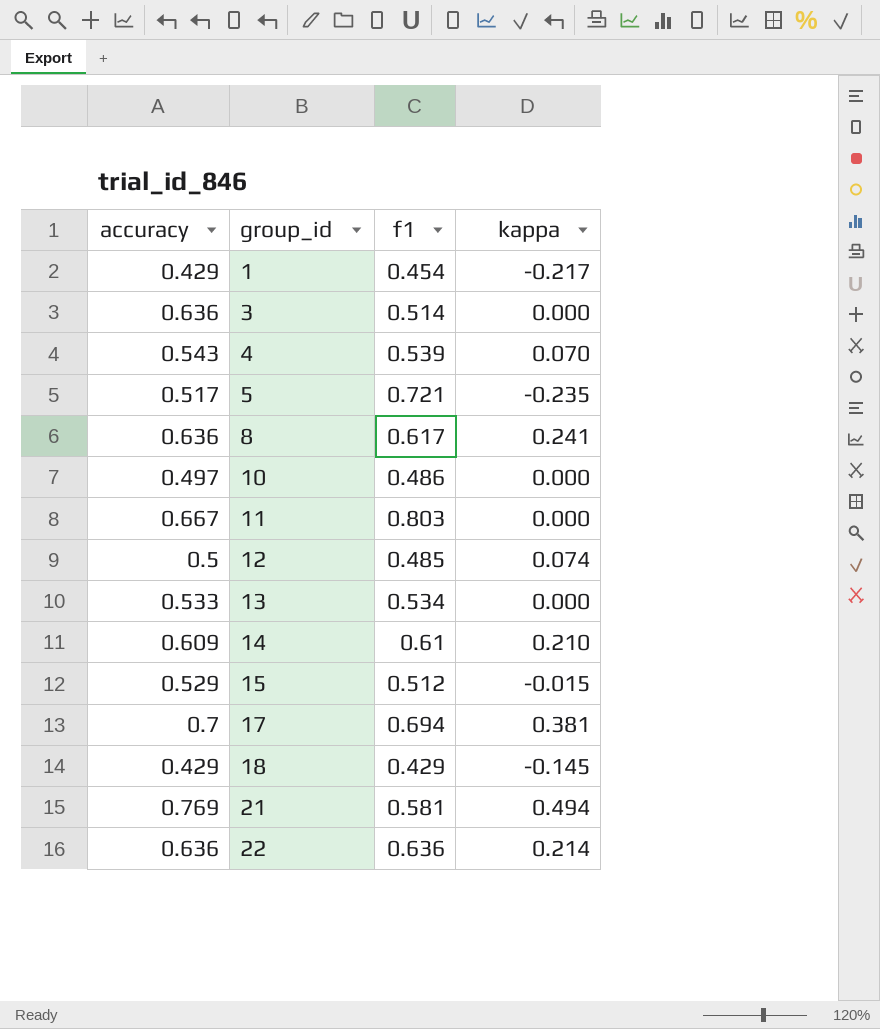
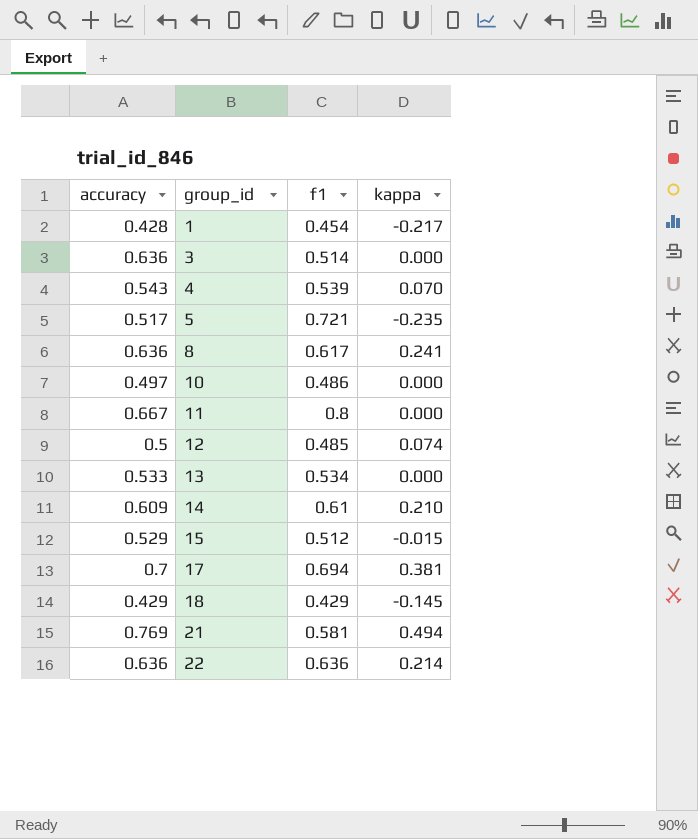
1 | accuracy: 0.429 -> 0.428
11 | f1: 0.803 -> 0.8

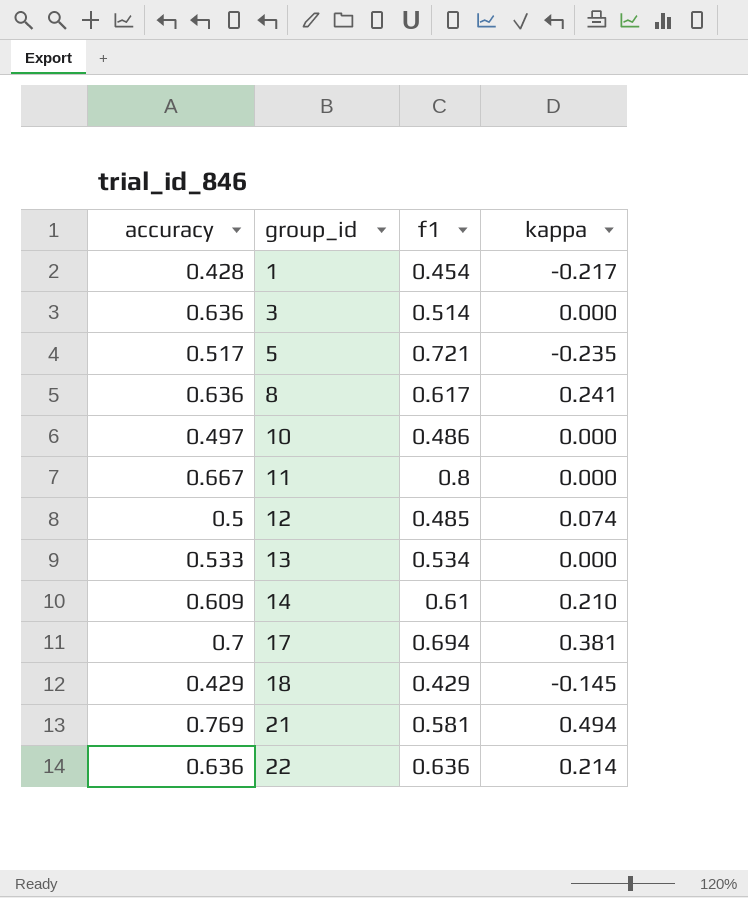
row 4: 0.543 | 0.539 | 0.070 -> none
row 15: 0.529 | 0.512 | -0.015 -> none

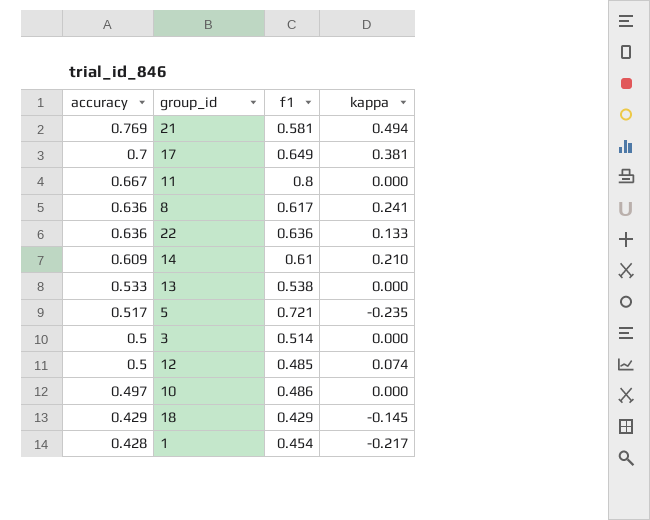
row order: group_id ascending -> accuracy descending
17 | f1: 0.694 -> 0.649
22 | kappa: 0.214 -> 0.133
13 | f1: 0.534 -> 0.538
3 | accuracy: 0.636 -> 0.5

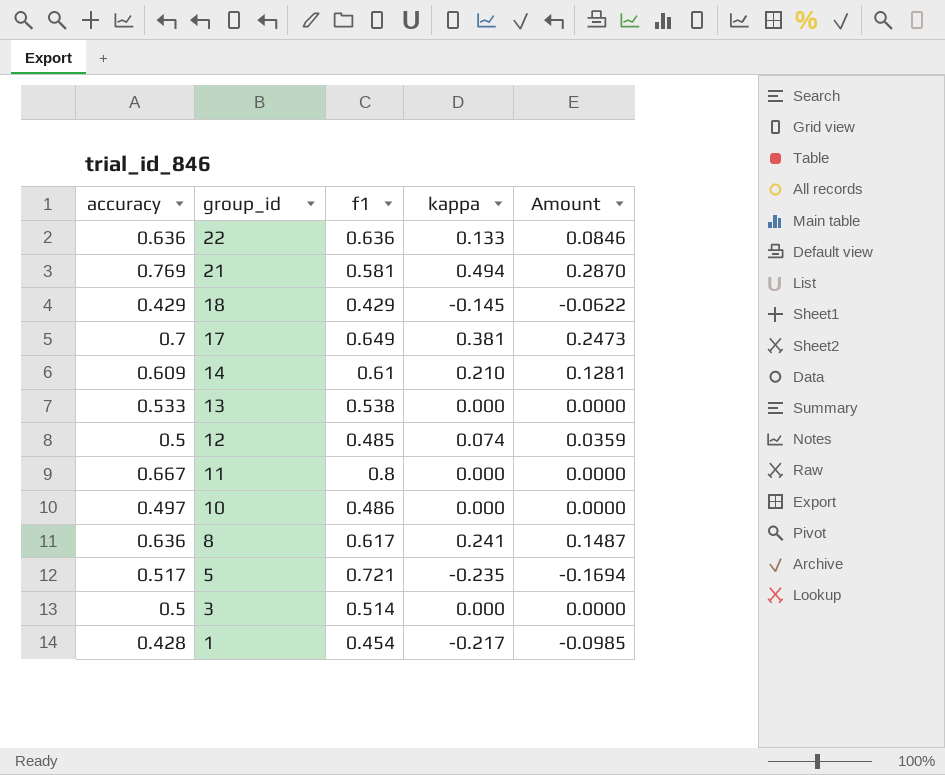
row order: accuracy descending -> group_id descending
column Amount | formula: none -> [f1] * [kappa]

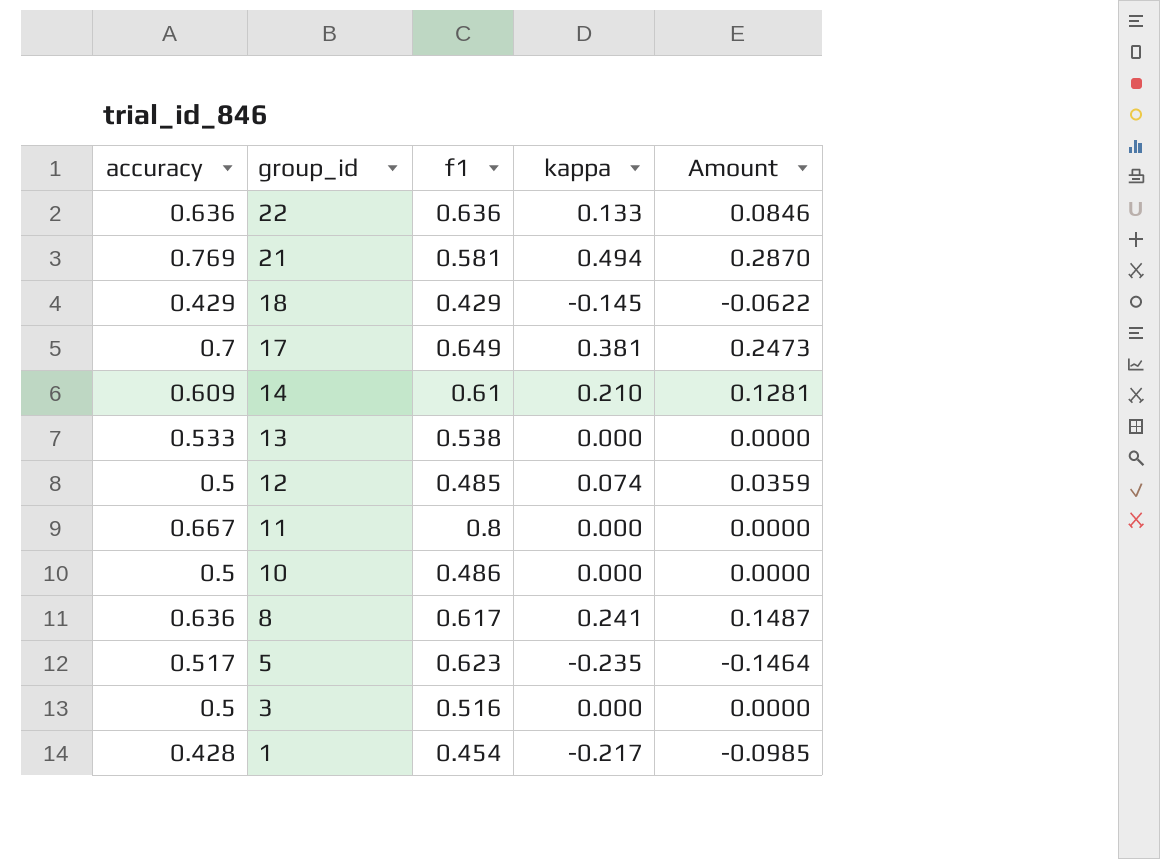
10 | accuracy: 0.497 -> 0.5
5 | f1: 0.721 -> 0.623
5 | Amount: -0.1694 -> -0.1464
3 | f1: 0.514 -> 0.516

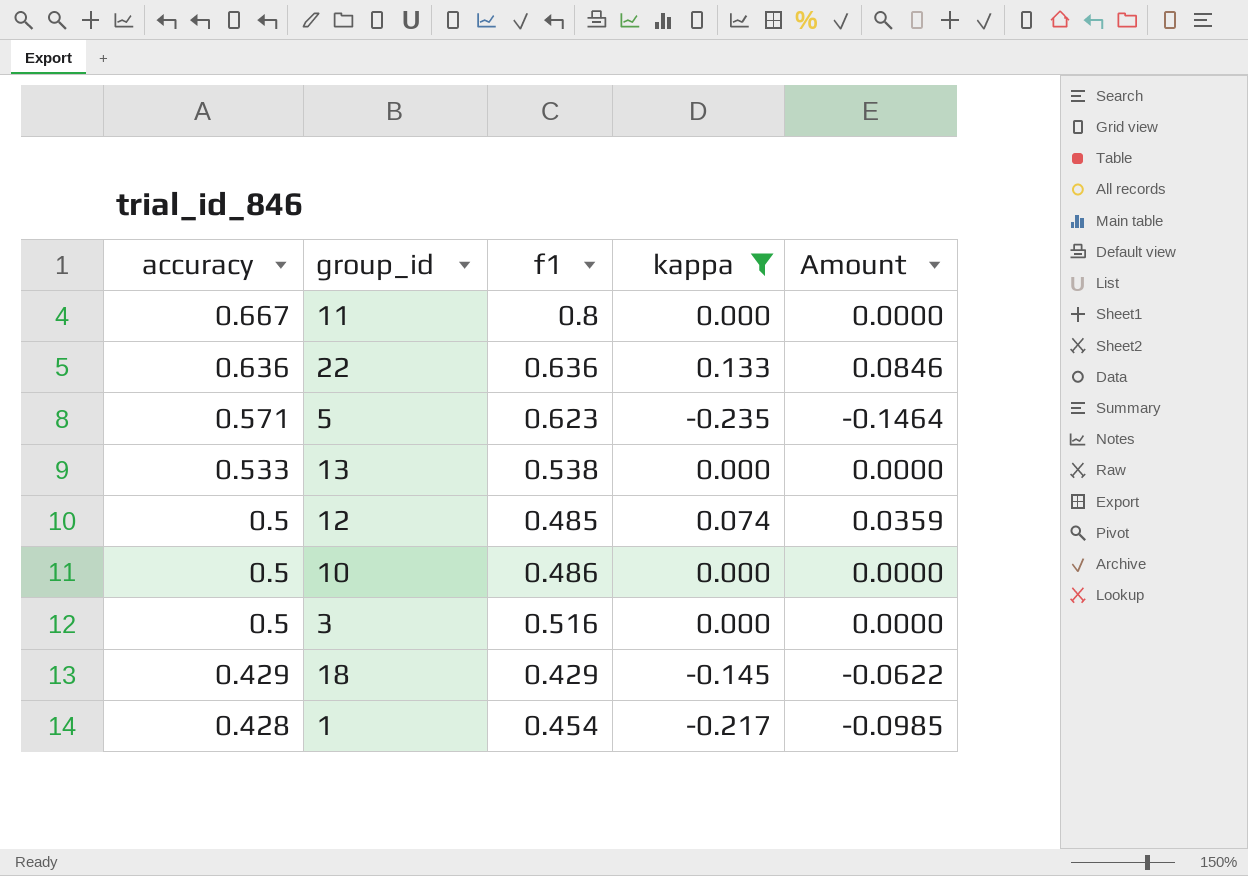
filter: none -> kappa <= 0.133
row order: group_id descending -> accuracy descending
5 | accuracy: 0.517 -> 0.571

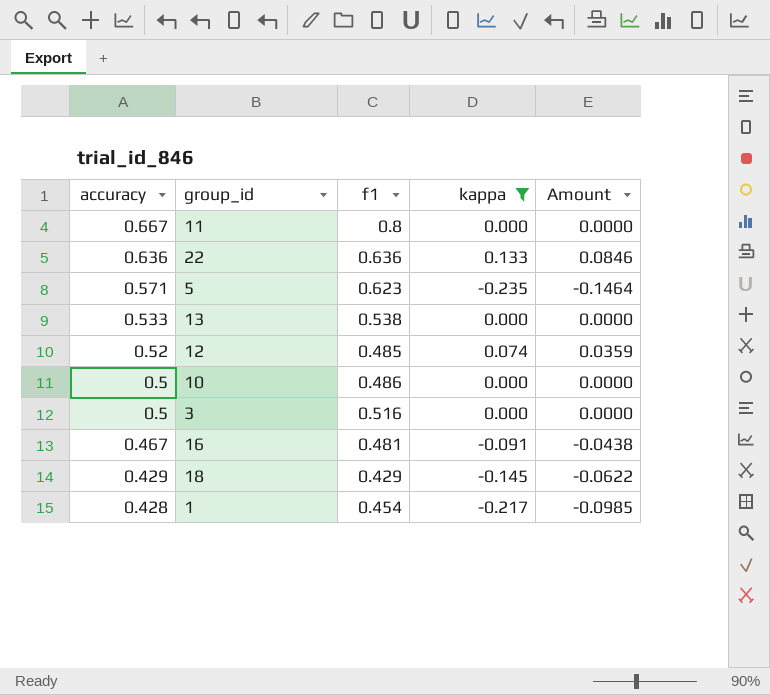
12 | accuracy: 0.5 -> 0.52
row 16: none -> 0.467 | 0.481 | -0.091 | -0.0438

